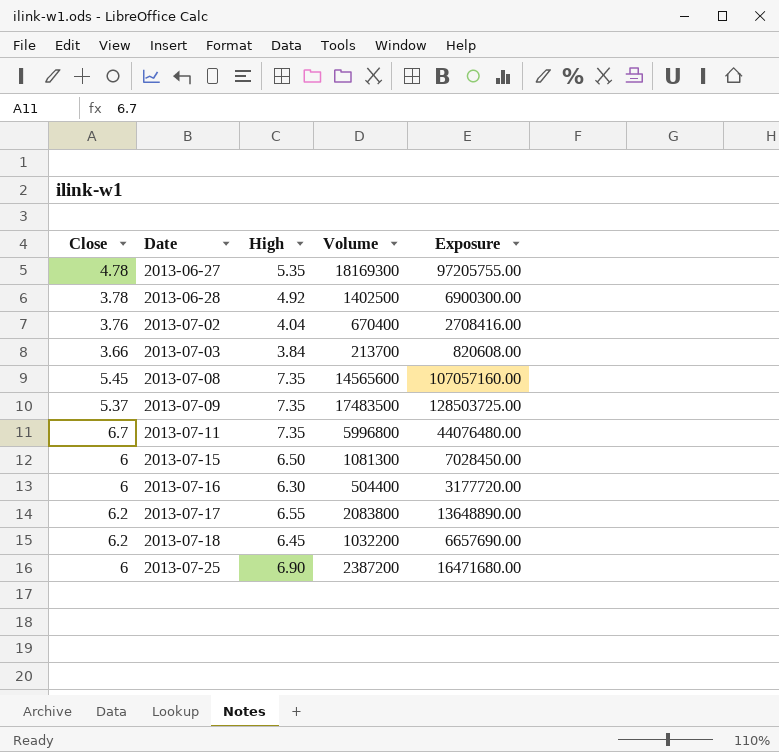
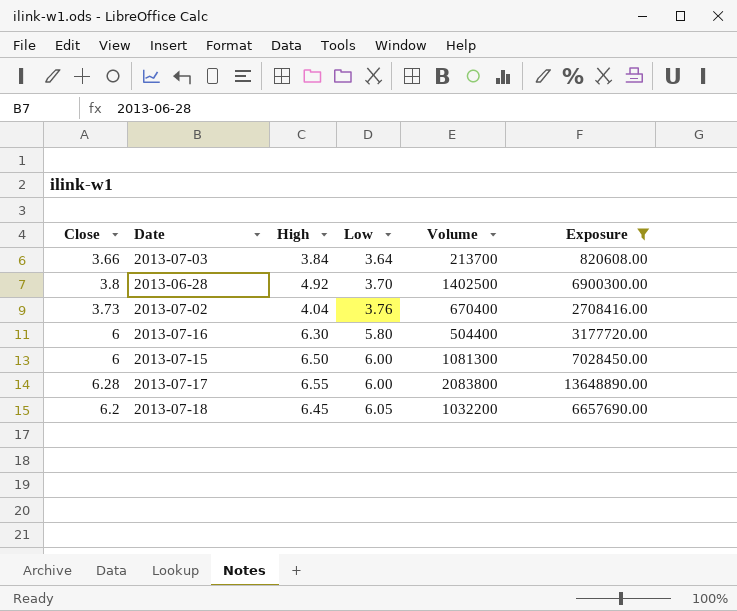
filter: none -> Exposure <= 13648890.00
row order: Date ascending -> Low ascending
column Low | position: none -> 4
2013-06-28 | Close: 3.78 -> 3.8
2013-07-02 | Close: 3.76 -> 3.73
2013-07-17 | Close: 6.2 -> 6.28

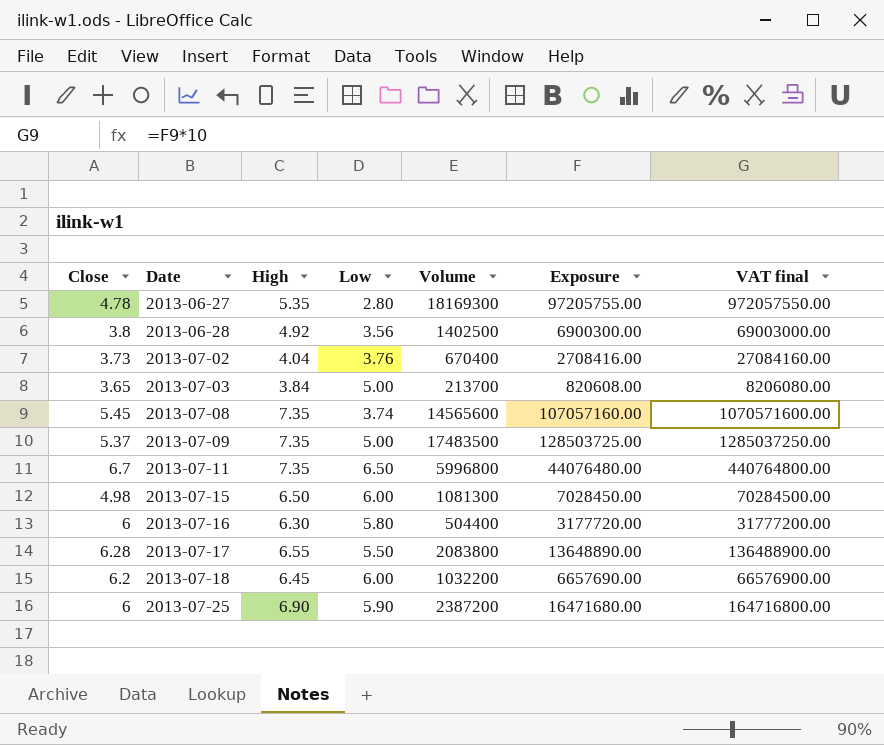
filter: Exposure <= 13648890.00 -> none
row order: Low ascending -> Date ascending
column VAT final | formula: none -> [Exposure] * 10
2013-06-28 | Low: 3.70 -> 3.56
2013-07-03 | Close: 3.66 -> 3.65
2013-07-03 | Low: 3.64 -> 5.00
2013-07-15 | Close: 6 -> 4.98
2013-07-17 | Low: 6.00 -> 5.50
2013-07-18 | Low: 6.05 -> 6.00

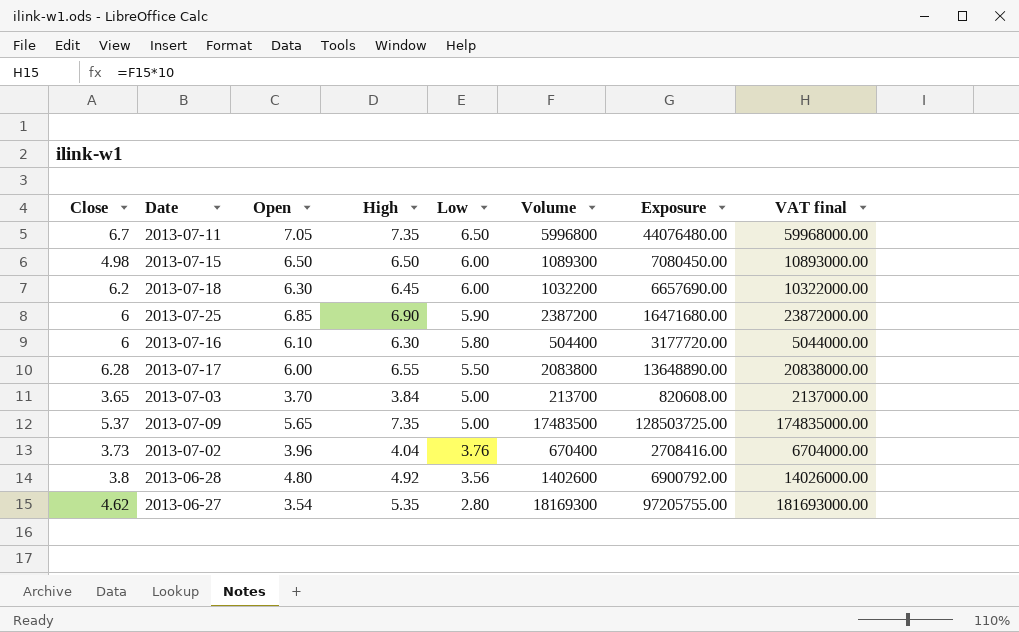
row order: Date ascending -> Low descending
column Open | position: none -> 3
column VAT final | formula: [Exposure] * 10 -> [Volume] * 10
row 2013-07-08: 5.45 | 7.35 | 3.74 | 14565600 | 107057160.00 | 1070571600.00 -> none
2013-07-15 | Volume: 1081300 -> 1089300
2013-07-15 | Exposure: 7028450.00 -> 7080450.00
2013-06-28 | Volume: 1402500 -> 1402600
2013-06-28 | Exposure: 6900300.00 -> 6900792.00
2013-06-27 | Close: 4.78 -> 4.62

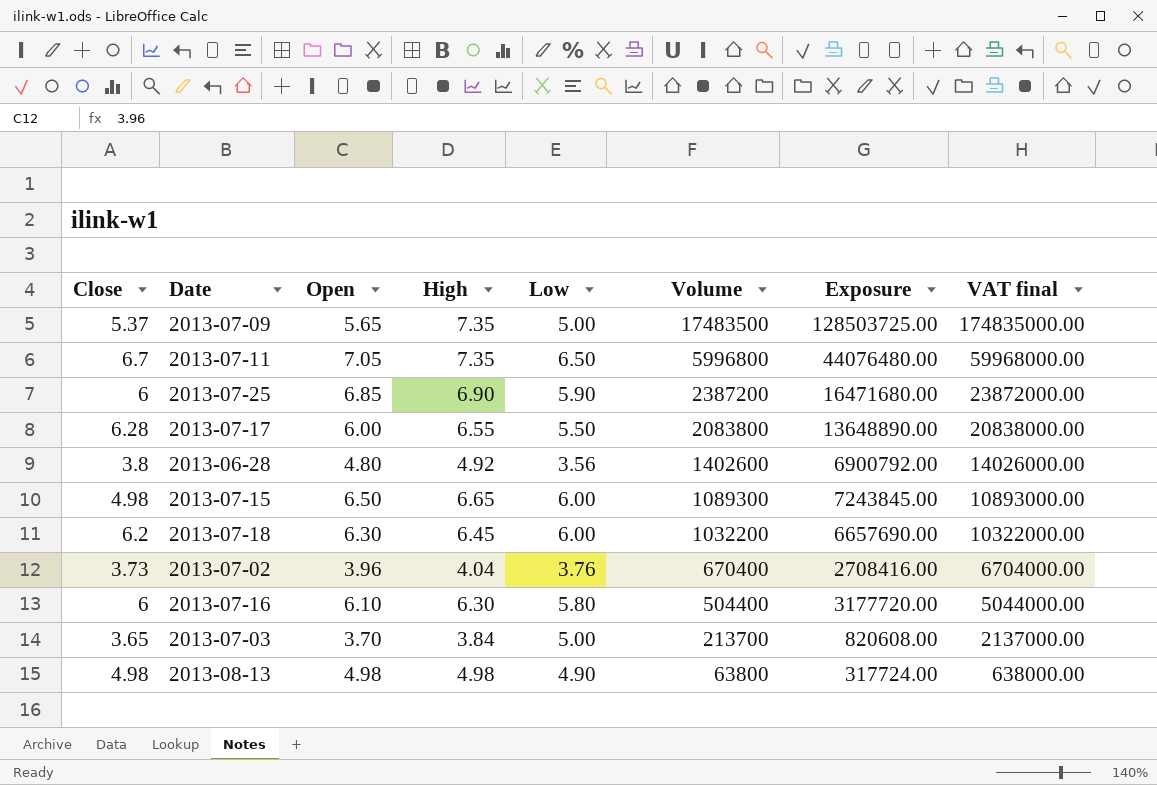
row order: Low descending -> Volume descending
row 2013-06-27: 4.62 | 3.54 | 5.35 | 2.80 | 18169300 | 97205755.00 | 181693000.00 -> none
2013-07-15 | High: 6.50 -> 6.65
2013-07-15 | Exposure: 7080450.00 -> 7243845.00
row 2013-08-13: none -> 4.98 | 4.98 | 4.98 | 4.90 | 63800 | 317724.00 | 638000.00

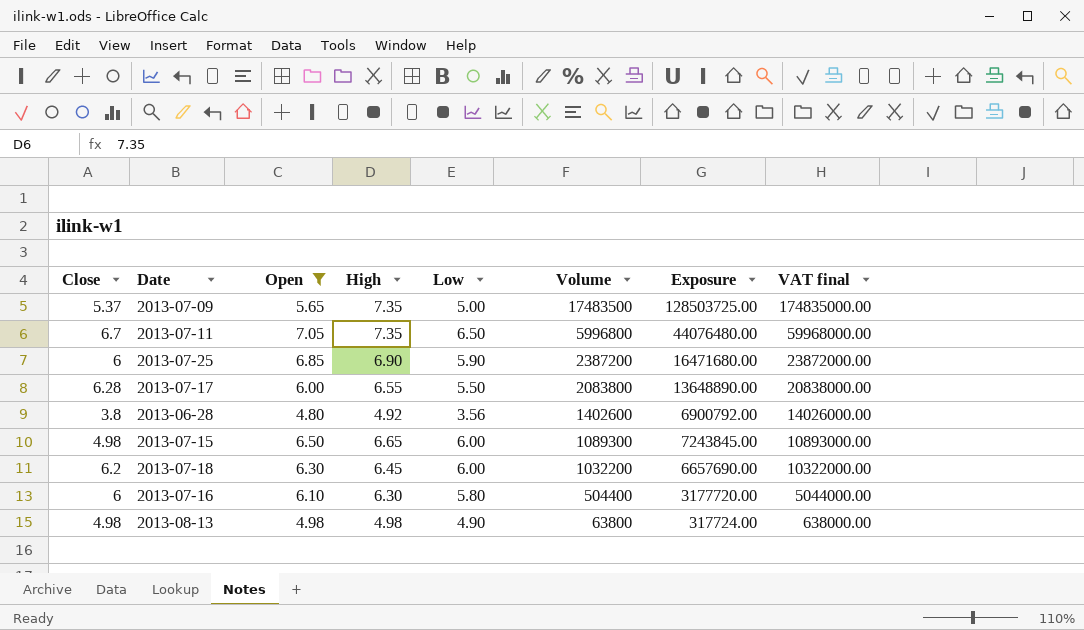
filter: none -> Open >= 4.80

